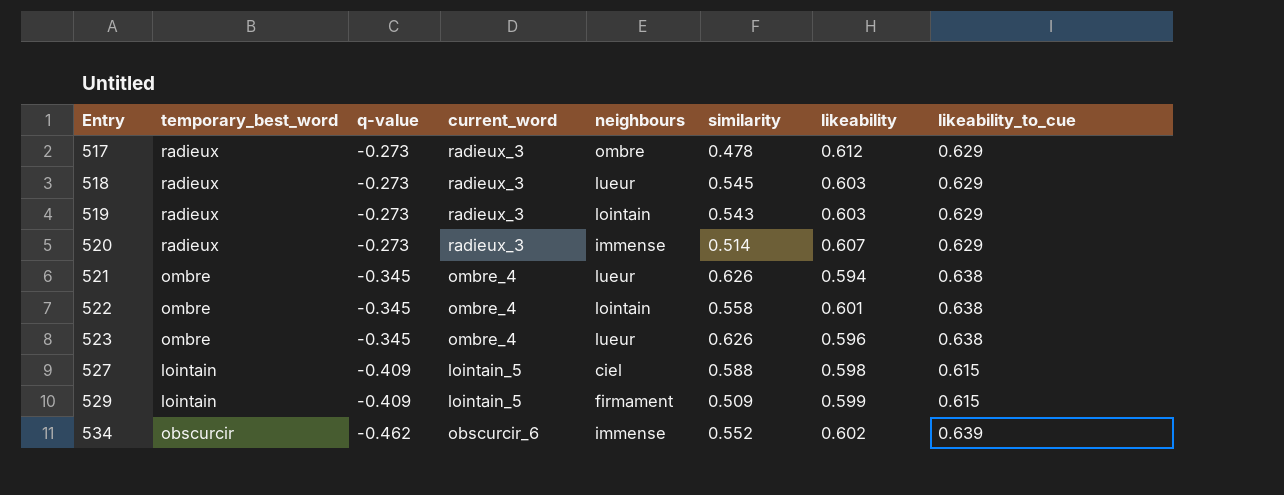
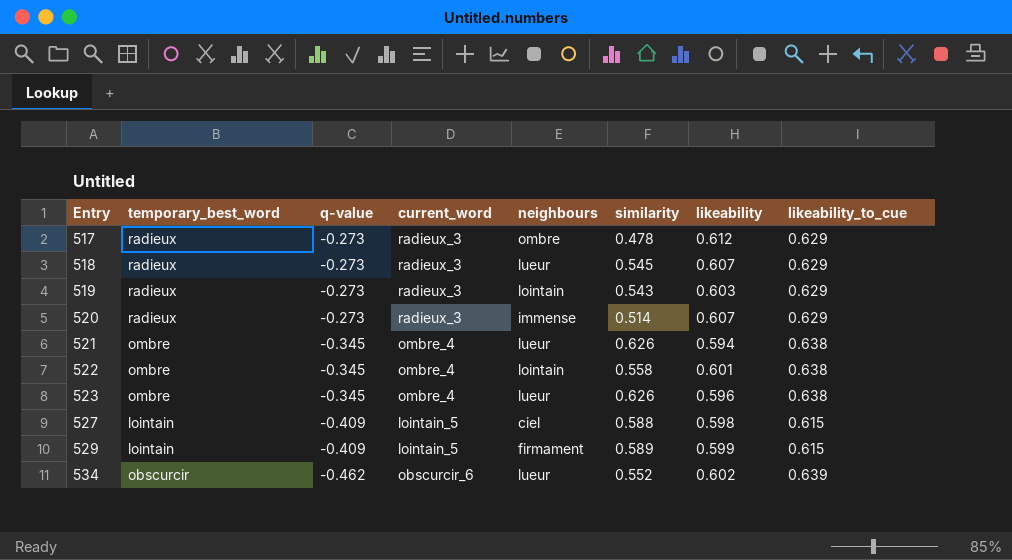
518 | likeability: 0.603 -> 0.607
529 | similarity: 0.509 -> 0.589
534 | neighbours: immense -> lueur

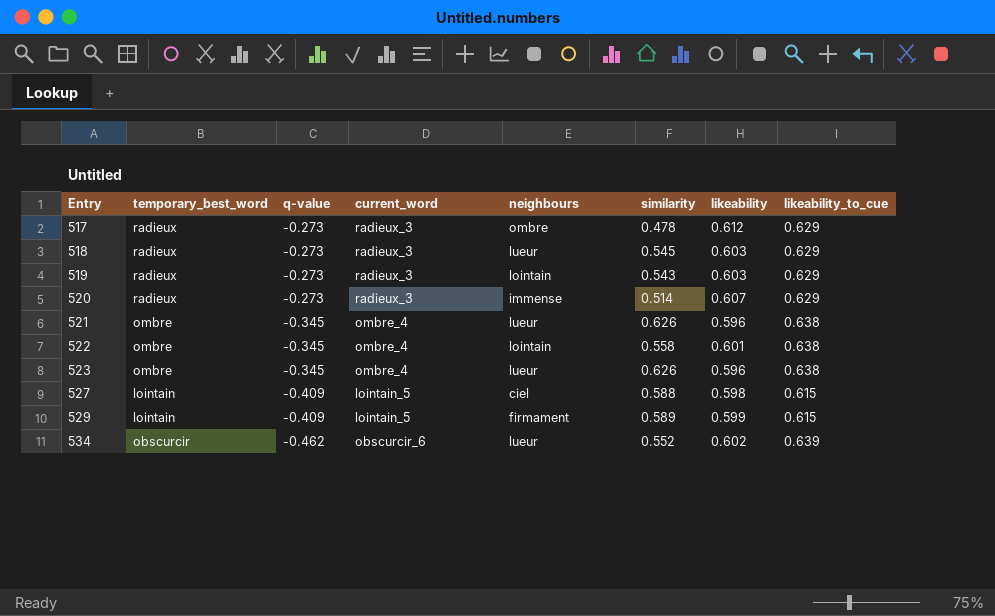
518 | likeability: 0.607 -> 0.603
521 | likeability: 0.594 -> 0.596

